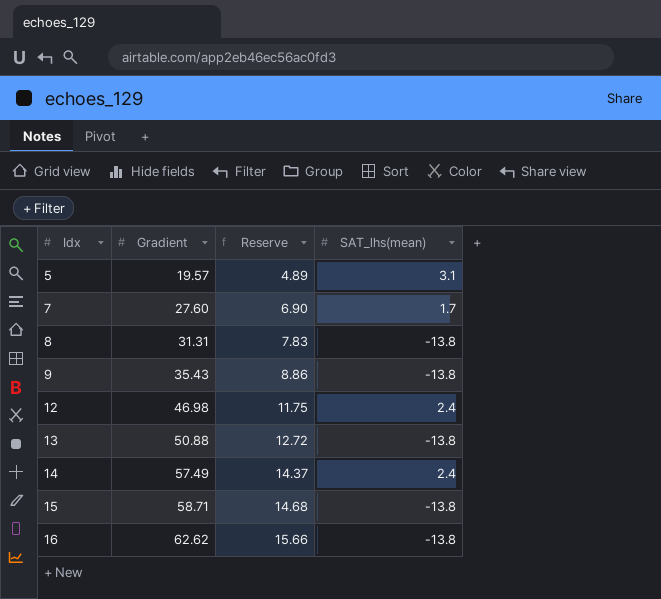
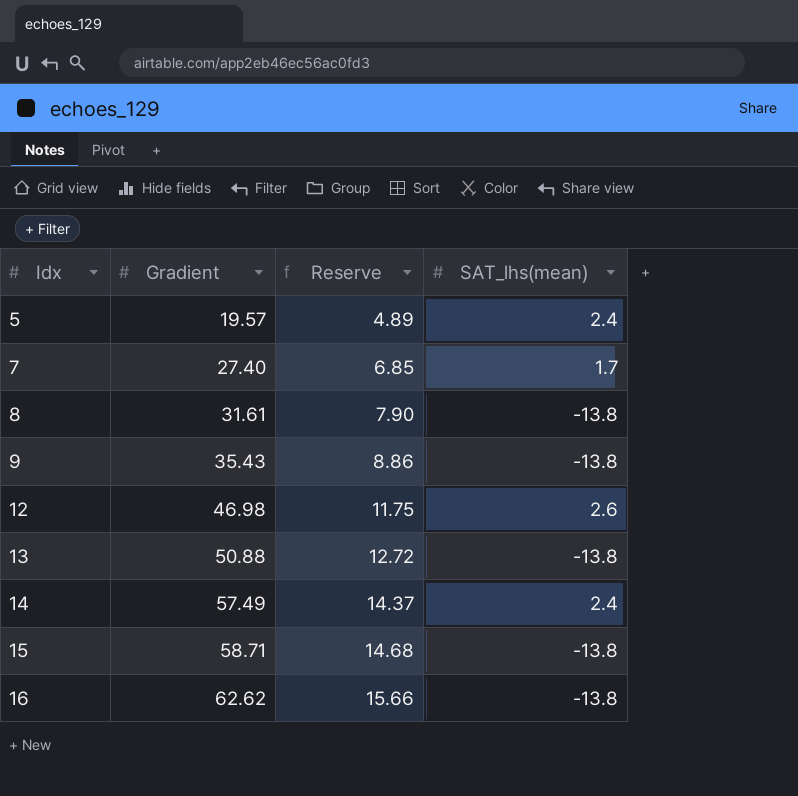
5 | SAT_lhs(mean): 3.1 -> 2.4
7 | Gradient: 27.60 -> 27.40
7 | Reserve: 6.90 -> 6.85
8 | Gradient: 31.31 -> 31.61
8 | Reserve: 7.83 -> 7.90
12 | SAT_lhs(mean): 2.4 -> 2.6

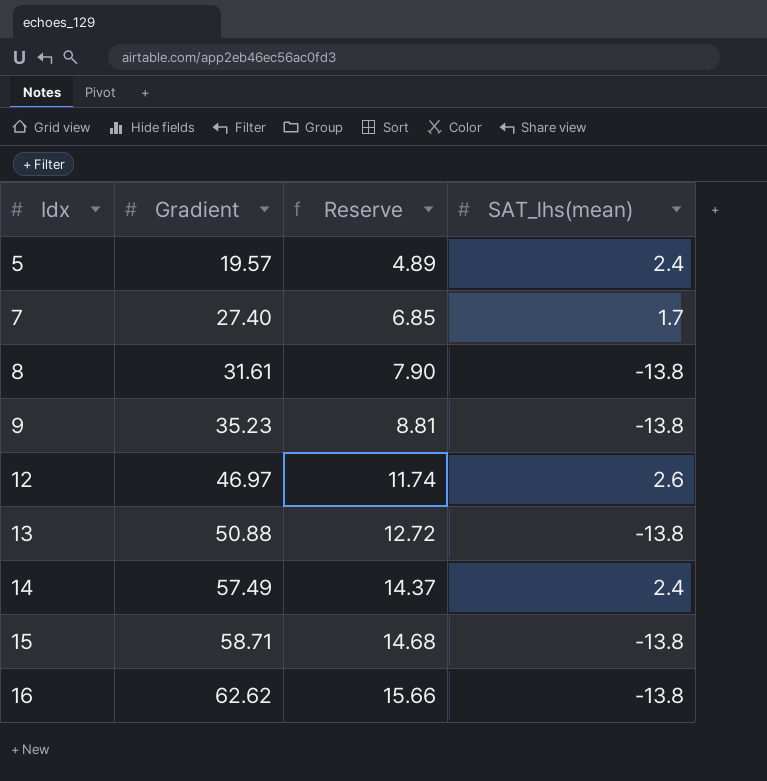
9 | Gradient: 35.43 -> 35.23
9 | Reserve: 8.86 -> 8.81
12 | Gradient: 46.98 -> 46.97
12 | Reserve: 11.75 -> 11.74

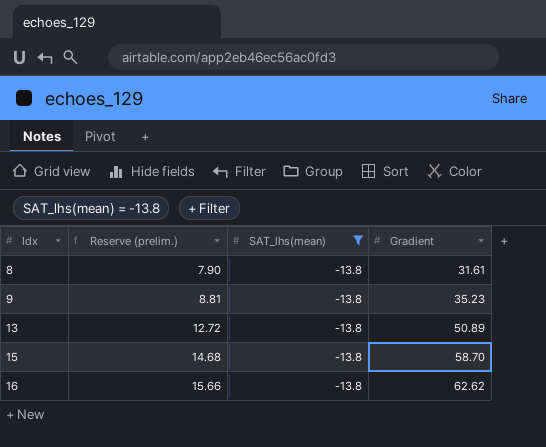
filter: none -> SAT_lhs(mean) = -13.8
column name: Reserve -> Reserve (prelim.)
column Gradient | position: 2 -> 4
13 | Gradient: 50.88 -> 50.89
15 | Gradient: 58.71 -> 58.70

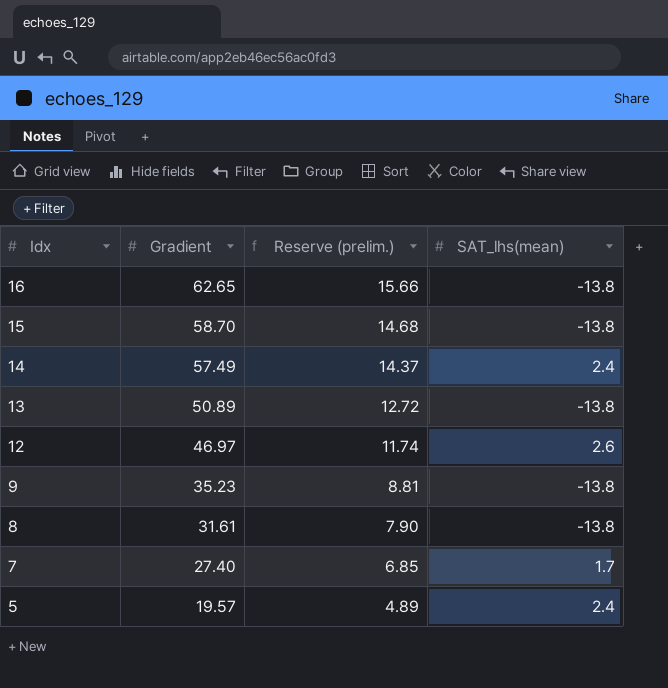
filter: SAT_lhs(mean) = -13.8 -> none
row order: Idx ascending -> Idx descending
column Gradient | position: 4 -> 2
16 | Gradient: 62.62 -> 62.65

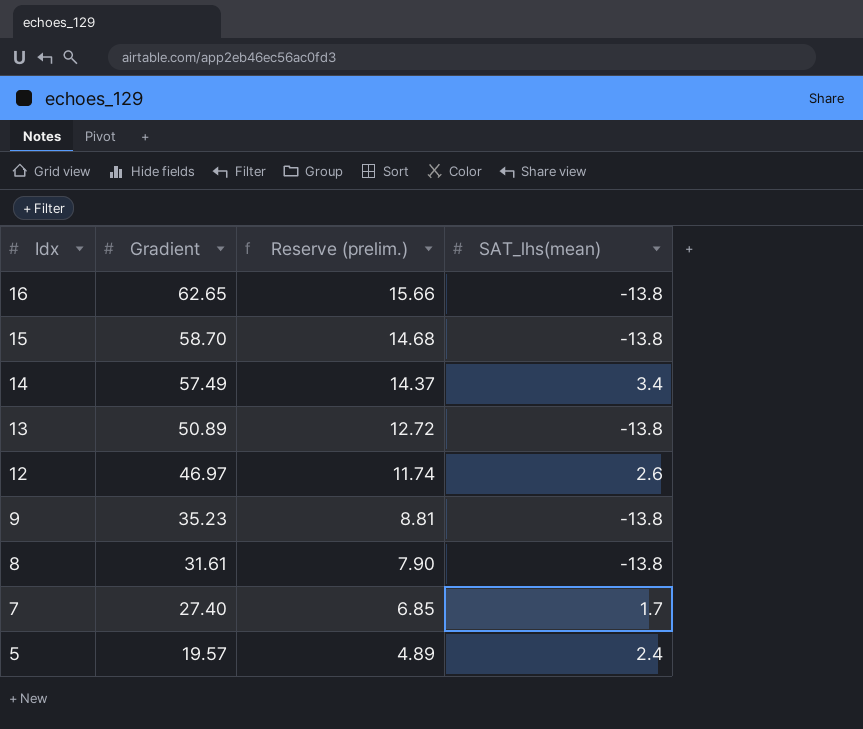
14 | SAT_lhs(mean): 2.4 -> 3.4

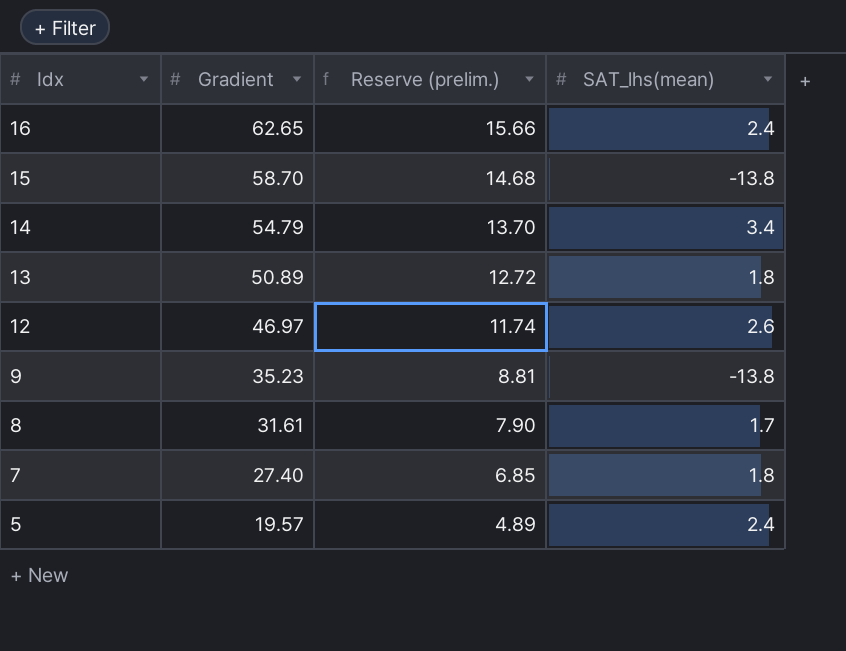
16 | SAT_lhs(mean): -13.8 -> 2.4
14 | Gradient: 57.49 -> 54.79
14 | Reserve (prelim.): 14.37 -> 13.70
13 | SAT_lhs(mean): -13.8 -> 1.8
8 | SAT_lhs(mean): -13.8 -> 1.7
7 | SAT_lhs(mean): 1.7 -> 1.8

